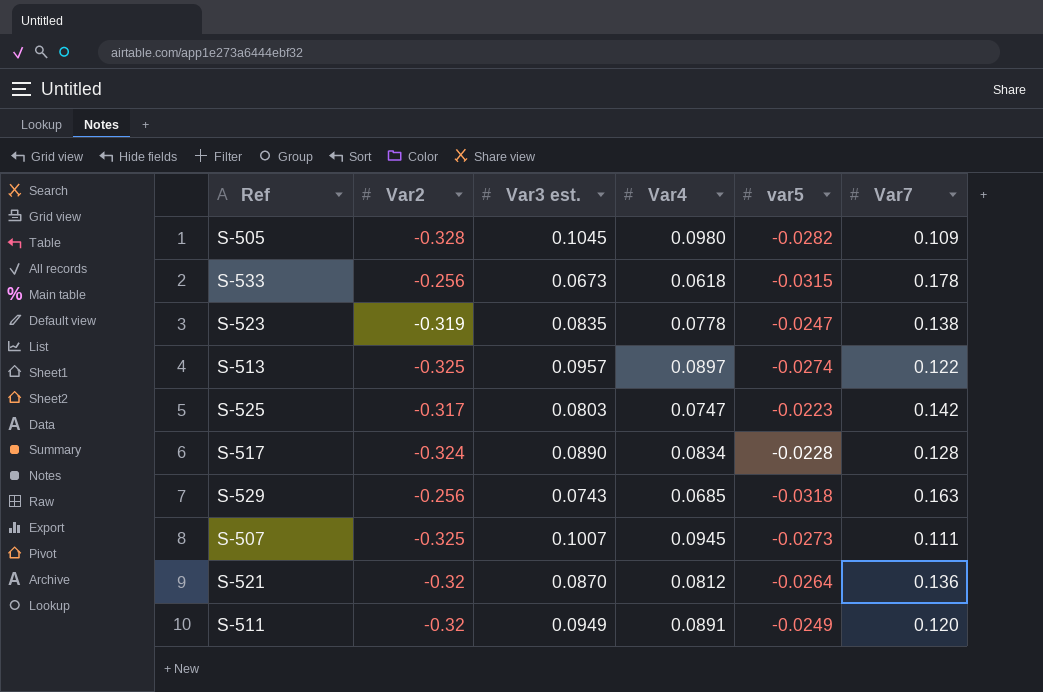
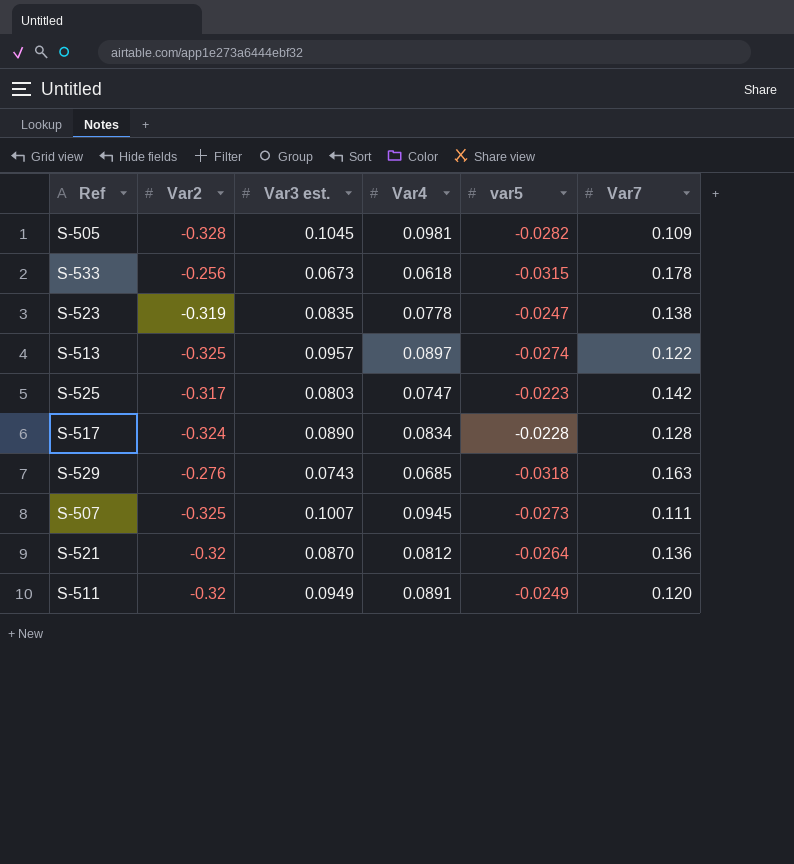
S-505 | Var4: 0.0980 -> 0.0981
S-529 | Var2: -0.256 -> -0.276

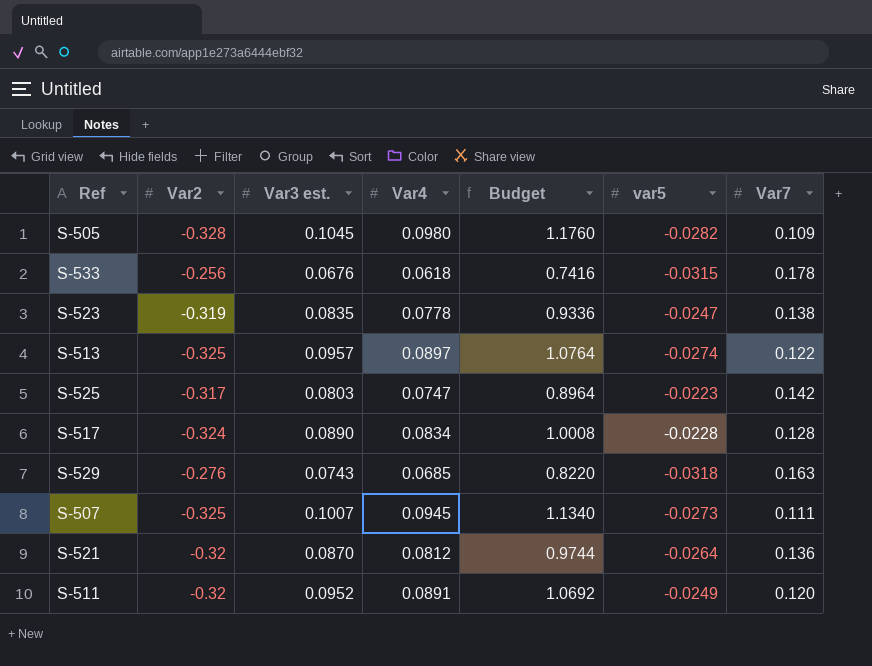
column Budget | formula: none -> [Var4] * 12
S-505 | Var4: 0.0981 -> 0.0980
S-533 | Var3 est.: 0.0673 -> 0.0676
S-511 | Var3 est.: 0.0949 -> 0.0952

